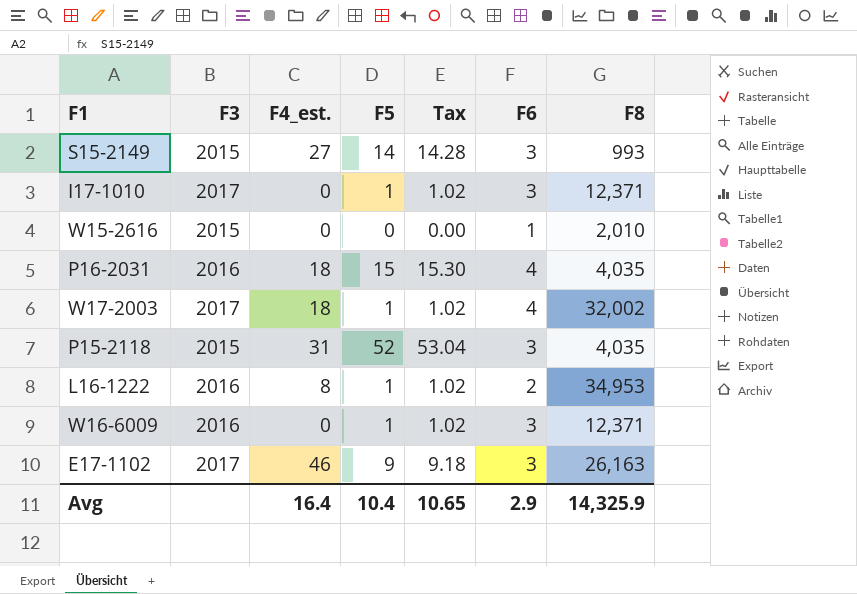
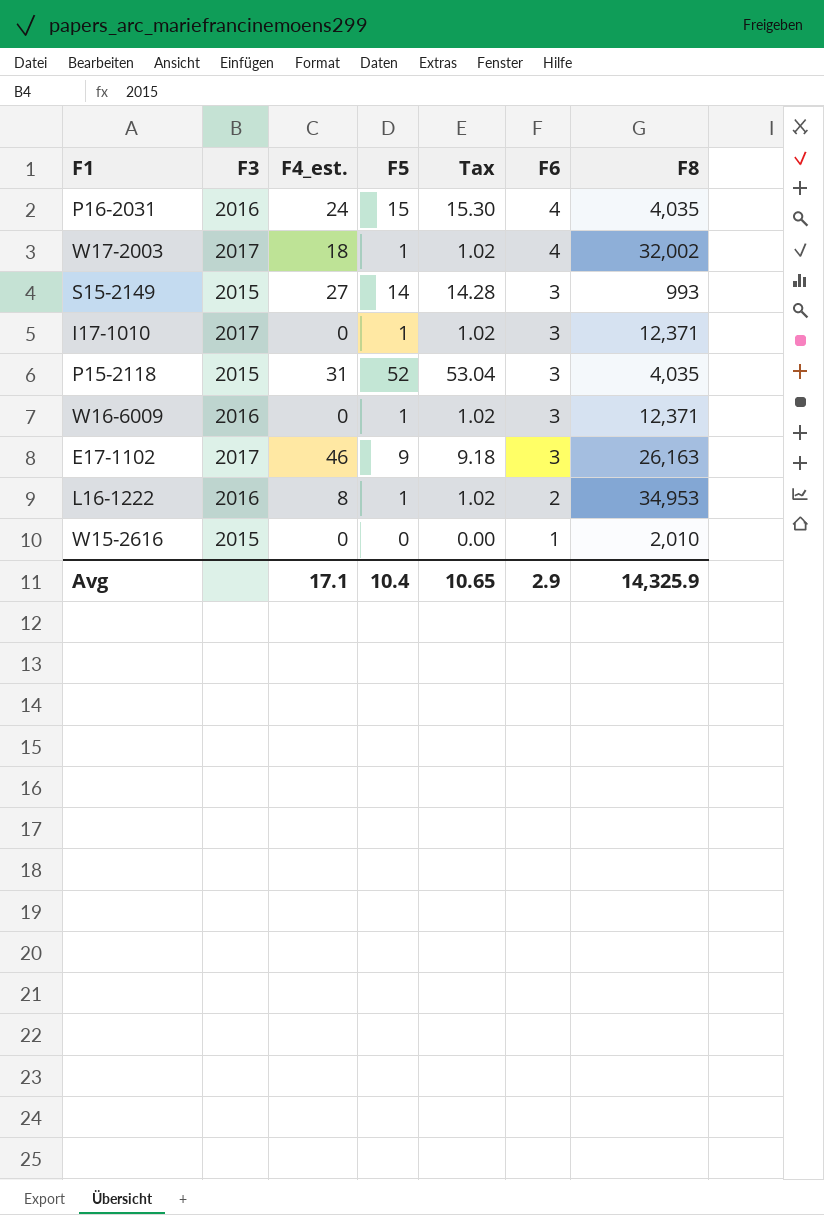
row order: none -> F6 descending
P16-2031 | F4_est.: 18 -> 24
Avg | F4_est.: 16.4 -> 17.1

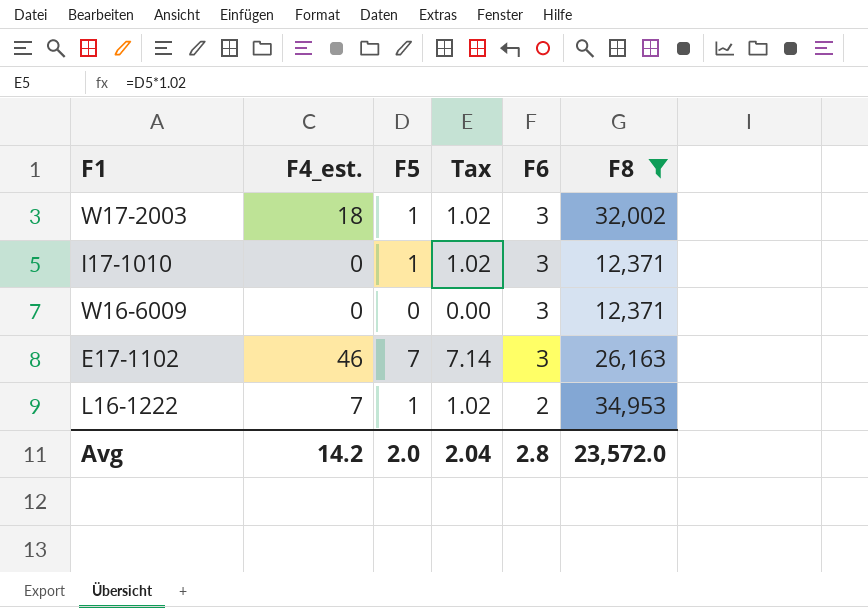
filter: none -> F8 >= 12,371
column F3 | position: 2 -> none
W17-2003 | F6: 4 -> 3
W16-6009 | F5: 1 -> 0
W16-6009 | Tax: 1.02 -> 0.00
E17-1102 | F5: 9 -> 7
E17-1102 | Tax: 9.18 -> 7.14
L16-1222 | F4_est.: 8 -> 7
Avg | F4_est.: 17.1 -> 14.2
Avg | F5: 10.4 -> 2.0
Avg | Tax: 10.65 -> 2.04
Avg | F6: 2.9 -> 2.8
Avg | F8: 14,325.9 -> 23,572.0

